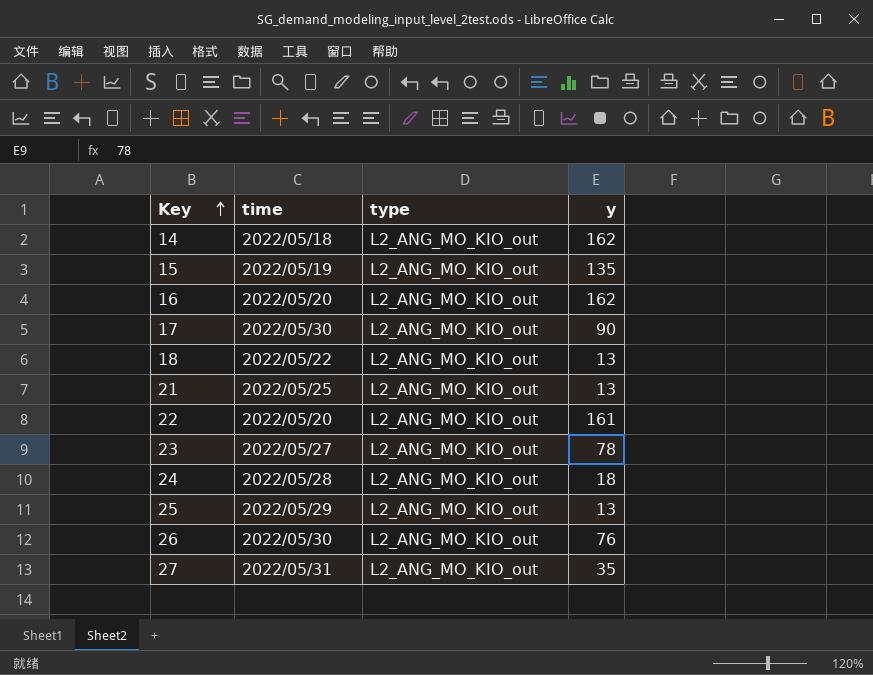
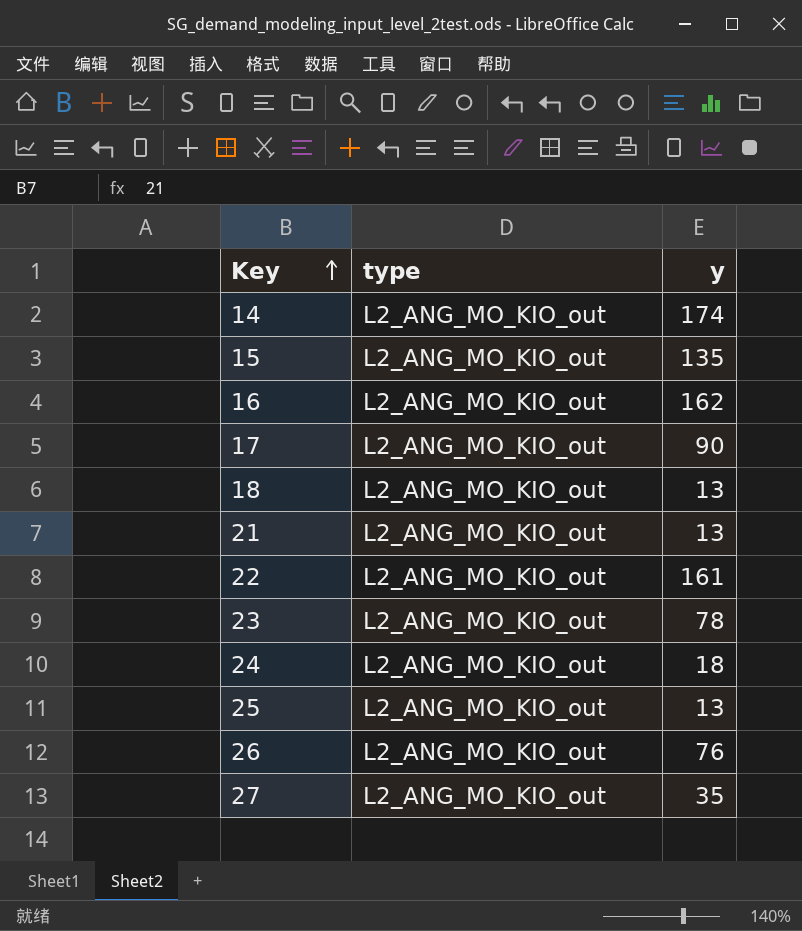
column time | position: 2 -> none
14 | y: 162 -> 174

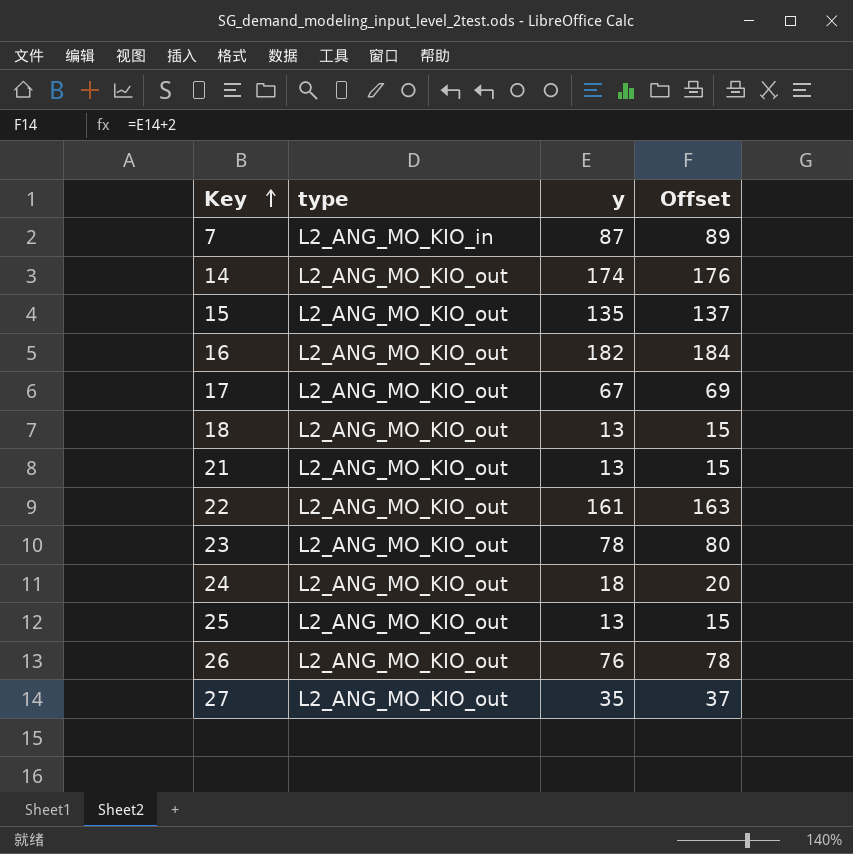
column Offset | formula: none -> [y] + 2
row 7: none -> L2_ANG_MO_KIO_in | 87 | 89
16 | y: 162 -> 182
17 | y: 90 -> 67

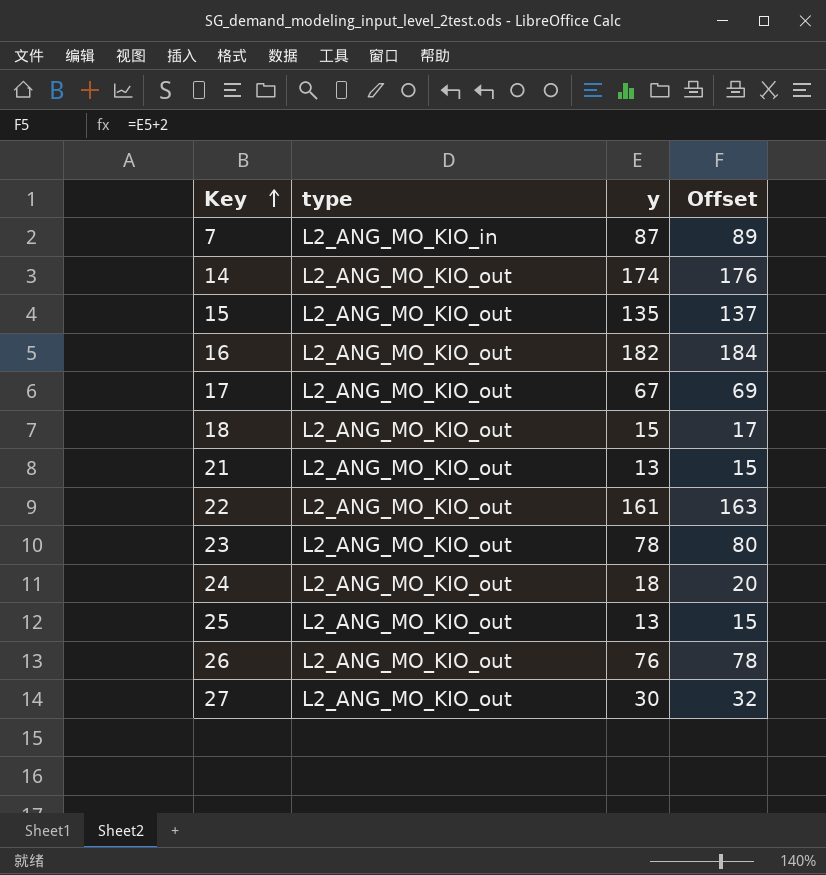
18 | y: 13 -> 15
18 | Offset: 15 -> 17
27 | y: 35 -> 30
27 | Offset: 37 -> 32

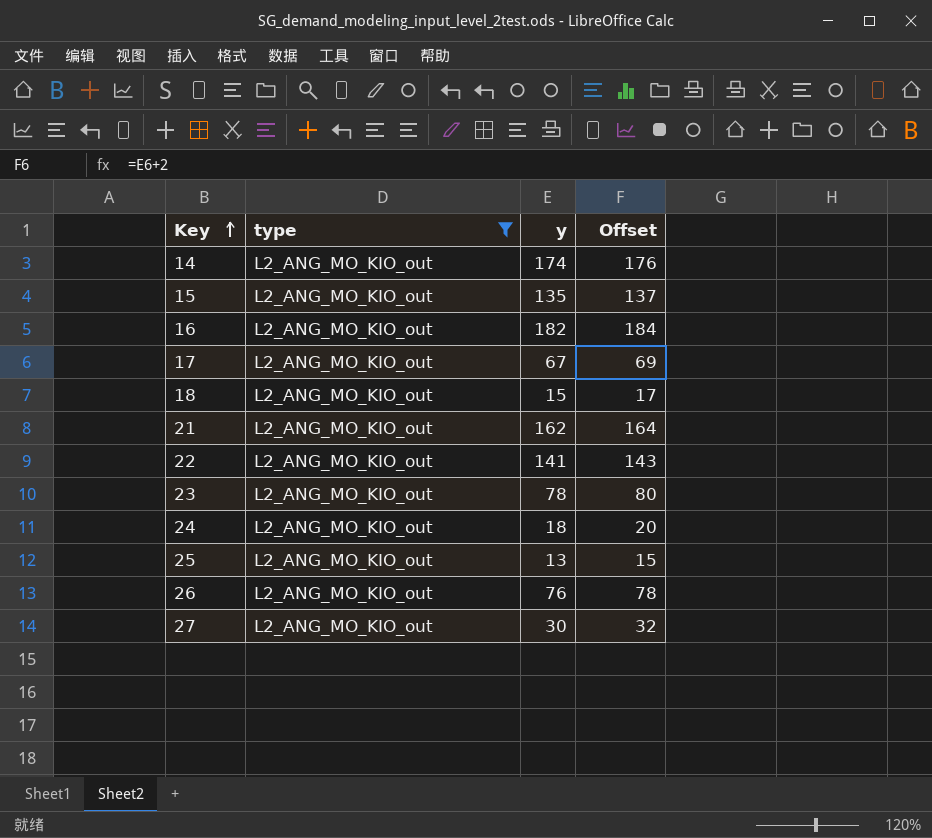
filter: none -> type = L2_ANG_MO_KIO_out
21 | y: 13 -> 162
21 | Offset: 15 -> 164
22 | y: 161 -> 141
22 | Offset: 163 -> 143

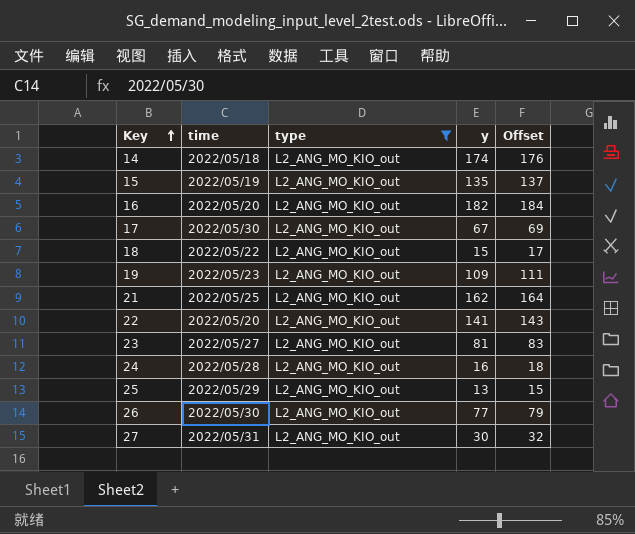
column time | position: none -> 2
row 19: none -> 2022/05/23 | L2_ANG_MO_KIO_out | 109 | 111
23 | y: 78 -> 81
23 | Offset: 80 -> 83
24 | y: 18 -> 16
24 | Offset: 20 -> 18
26 | y: 76 -> 77
26 | Offset: 78 -> 79

